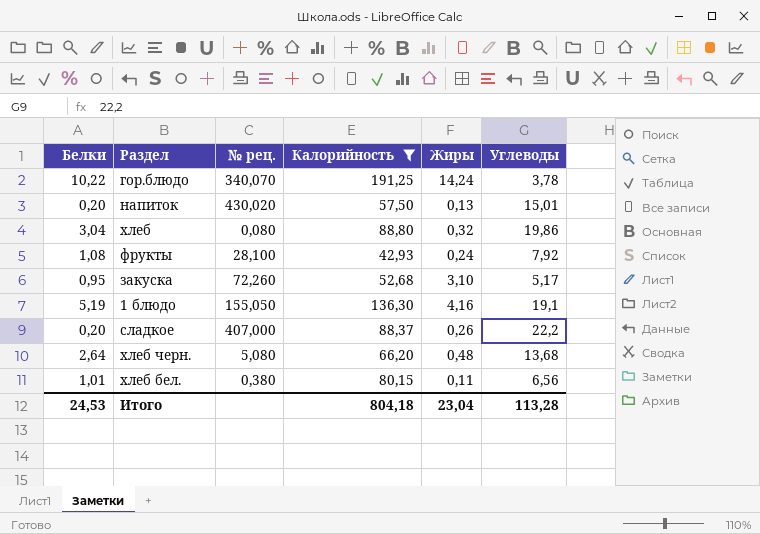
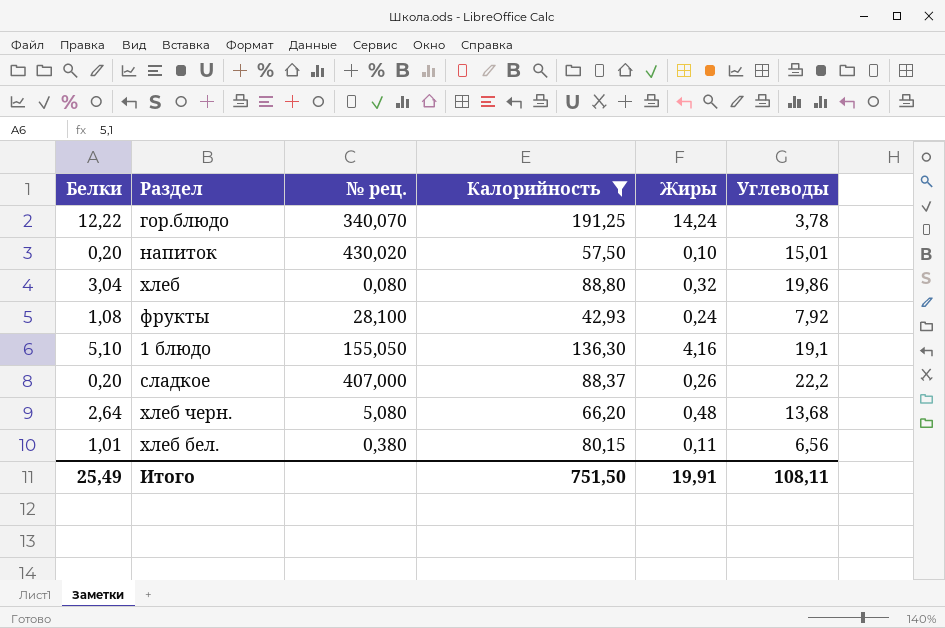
row закуска: 0,95 | 72,260 | 52,68 | 3,10 | 5,17 -> none
гор.блюдо | Белки: 10,22 -> 12,22
напиток | Жиры: 0,13 -> 0,10
1 блюдо | Белки: 5,19 -> 5,10
Итого | Белки: 24,53 -> 25,49
Итого | Калорийность: 804,18 -> 751,50
Итого | Жиры: 23,04 -> 19,91
Итого | Углеводы: 113,28 -> 108,11

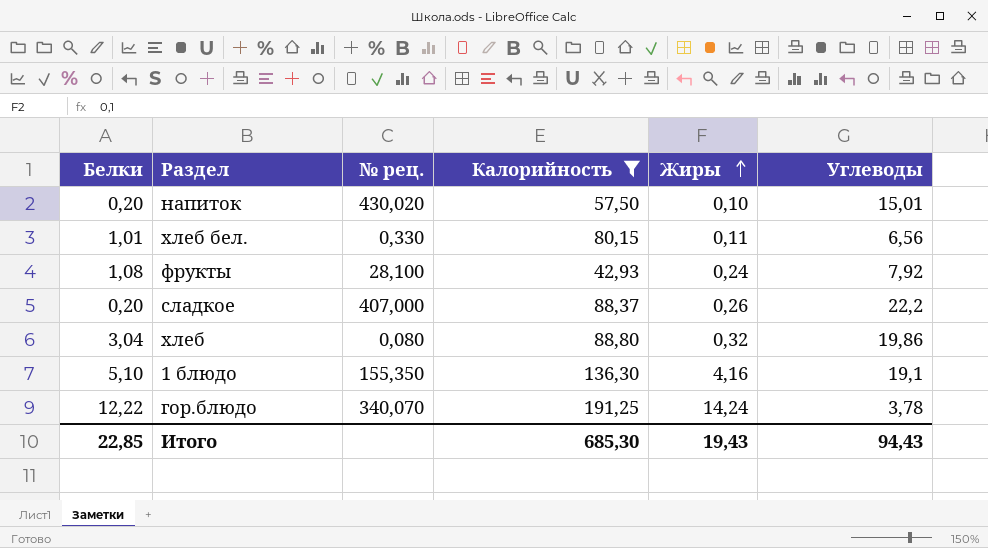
row order: none -> Жиры ascending
row хлеб черн.: 2,64 | 5,080 | 66,20 | 0,48 | 13,68 -> none
хлеб бел. | № рец.: 0,380 -> 0,330
1 блюдо | № рец.: 155,050 -> 155,350
Итого | Белки: 25,49 -> 22,85
Итого | Калорийность: 751,50 -> 685,30
Итого | Жиры: 19,91 -> 19,43
Итого | Углеводы: 108,11 -> 94,43

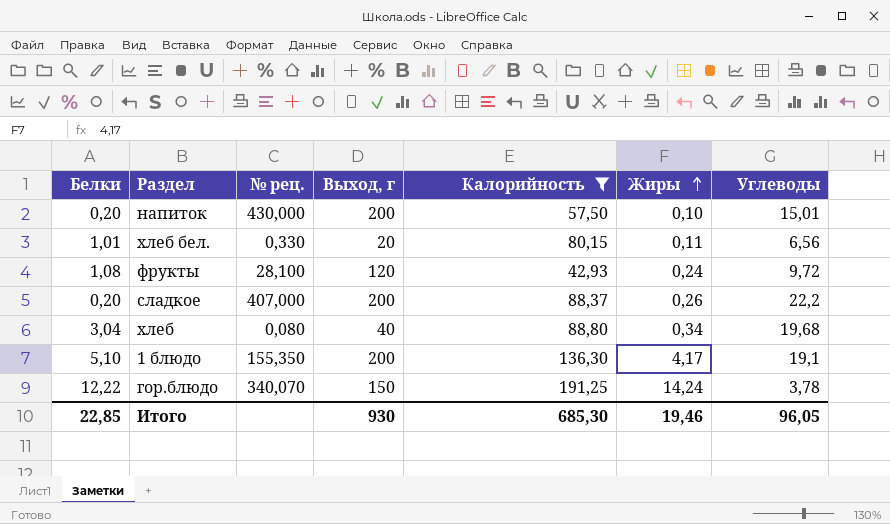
column Выход, г | position: none -> 4
напиток | № рец.: 430,020 -> 430,000
фрукты | Углеводы: 7,92 -> 9,72
хлеб | Жиры: 0,32 -> 0,34
хлеб | Углеводы: 19,86 -> 19,68
1 блюдо | Жиры: 4,16 -> 4,17
Итого | Жиры: 19,43 -> 19,46
Итого | Углеводы: 94,43 -> 96,05

